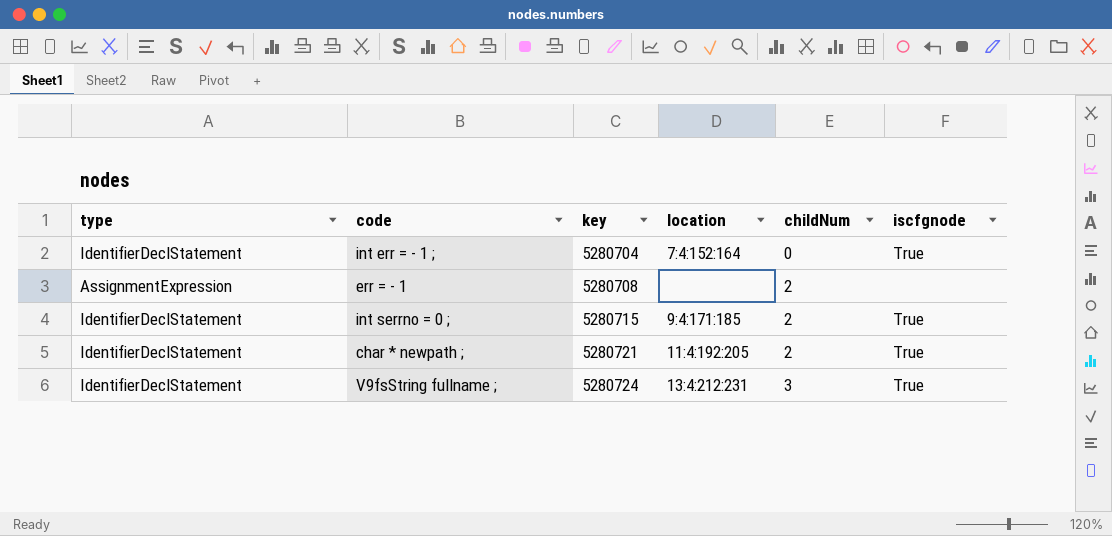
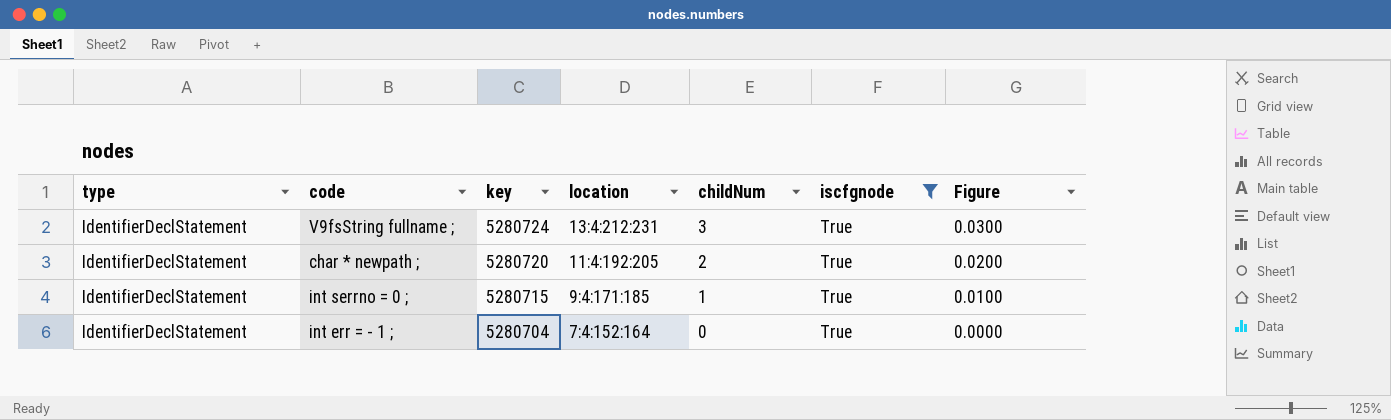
filter: none -> iscfgnode = True
row order: key ascending -> key descending
column Figure | formula: none -> [childNum] * 0.01
char * newpath ; | key: 5280721 -> 5280720
int serrno = 0 ; | childNum: 2 -> 1

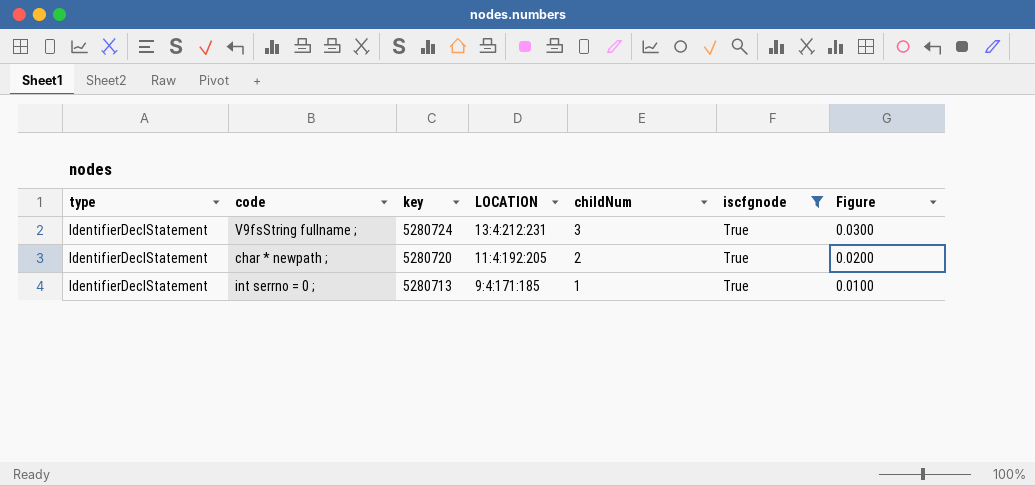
column name: location -> LOCATION
row int err = - 1 ;: IdentifierDeclStatement | 5280704 | 7:4:152:164 | 0 | True | 0.0000 -> none
int serrno = 0 ; | key: 5280715 -> 5280713

